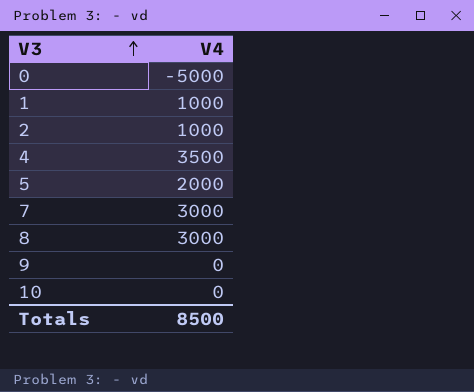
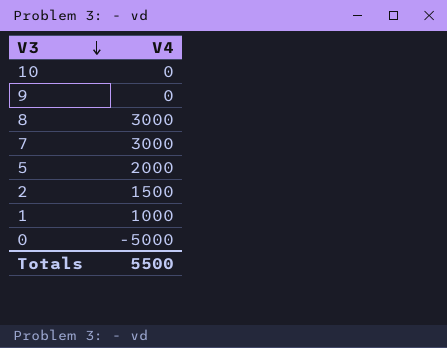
row order: V3 ascending -> V3 descending
row 4: 3500 -> none
2 | V4: 1000 -> 1500
Totals | V4: 8500 -> 5500

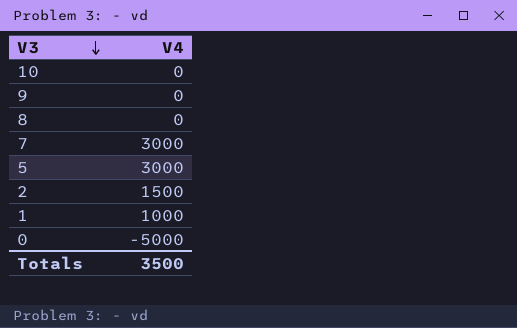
8 | V4: 3000 -> 0
5 | V4: 2000 -> 3000
Totals | V4: 5500 -> 3500

